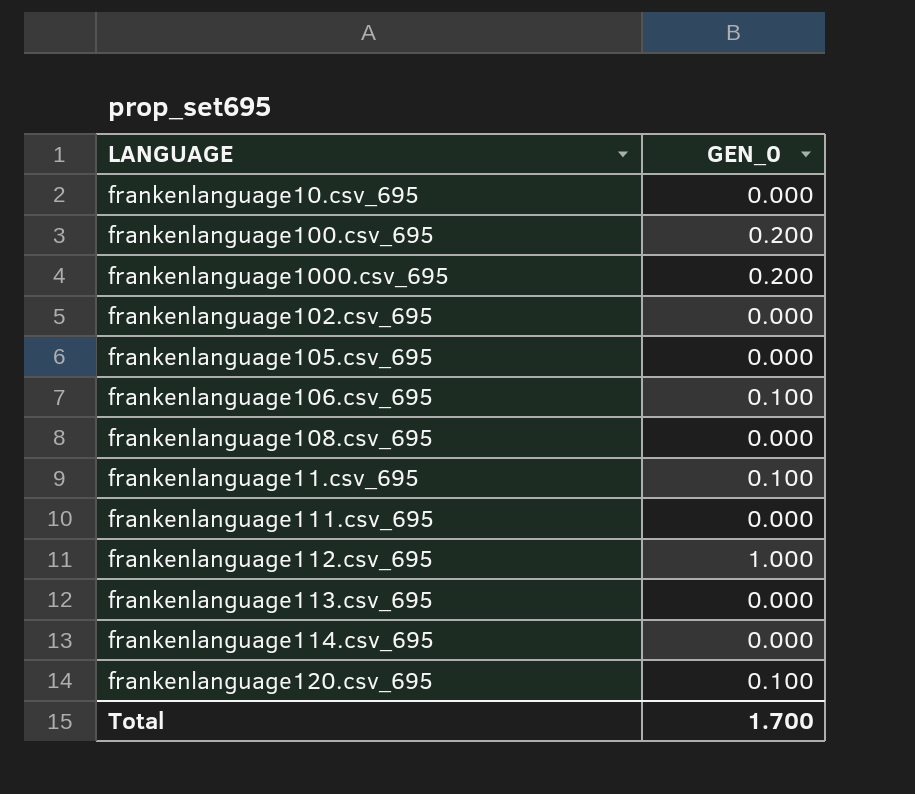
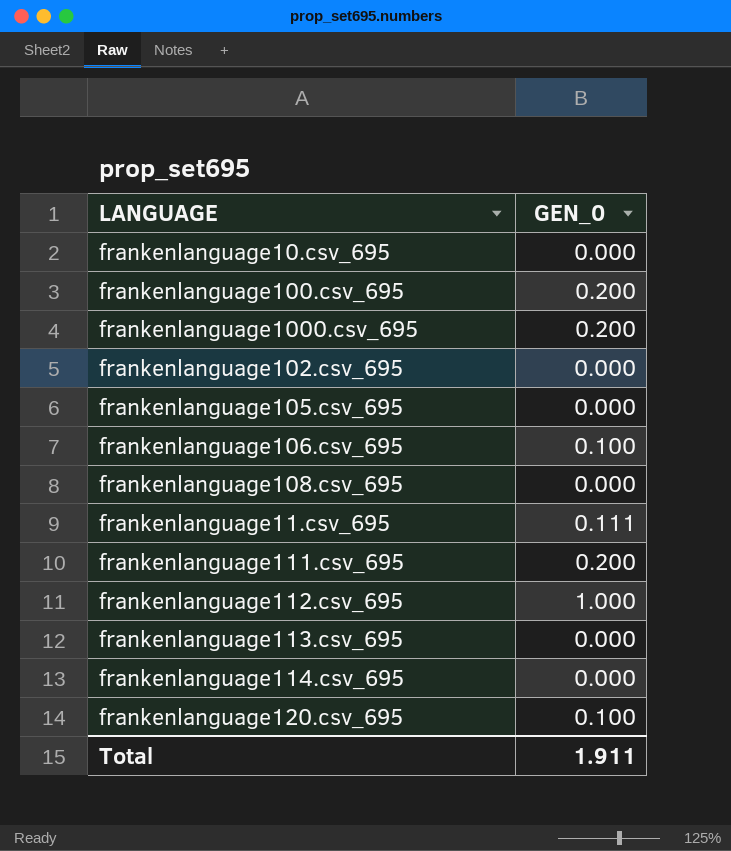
frankenlanguage11.csv_695 | GEN_0: 0.100 -> 0.111
frankenlanguage111.csv_695 | GEN_0: 0.000 -> 0.200
Total | GEN_0: 1.700 -> 1.911

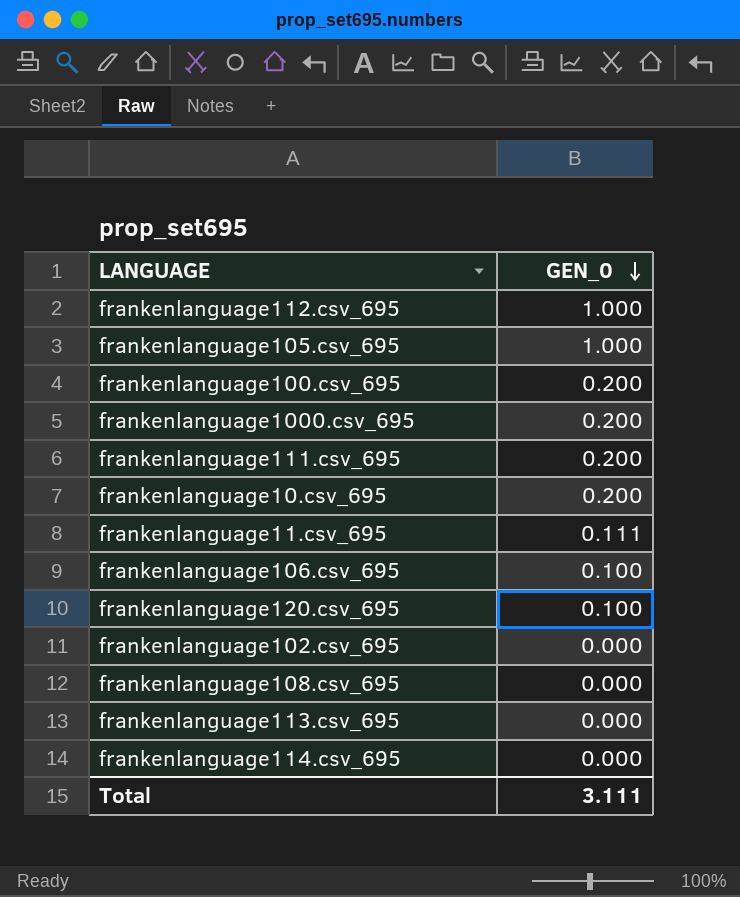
row order: none -> GEN_0 descending
frankenlanguage105.csv_695 | GEN_0: 0.000 -> 1.000
frankenlanguage10.csv_695 | GEN_0: 0.000 -> 0.200
Total | GEN_0: 1.911 -> 3.111

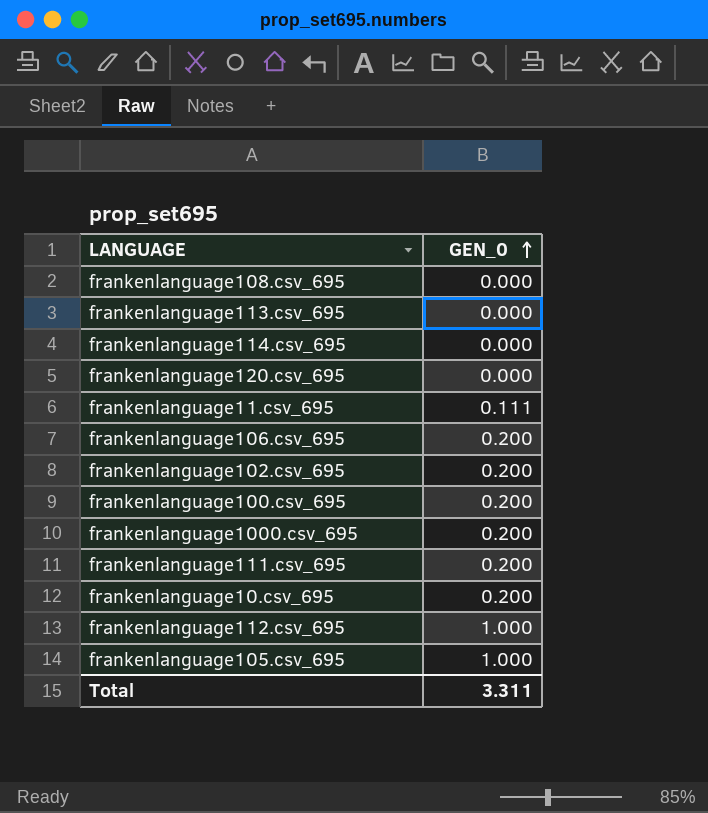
row order: GEN_0 descending -> GEN_0 ascending
frankenlanguage120.csv_695 | GEN_0: 0.100 -> 0.000
frankenlanguage106.csv_695 | GEN_0: 0.100 -> 0.200
frankenlanguage102.csv_695 | GEN_0: 0.000 -> 0.200
Total | GEN_0: 3.111 -> 3.311

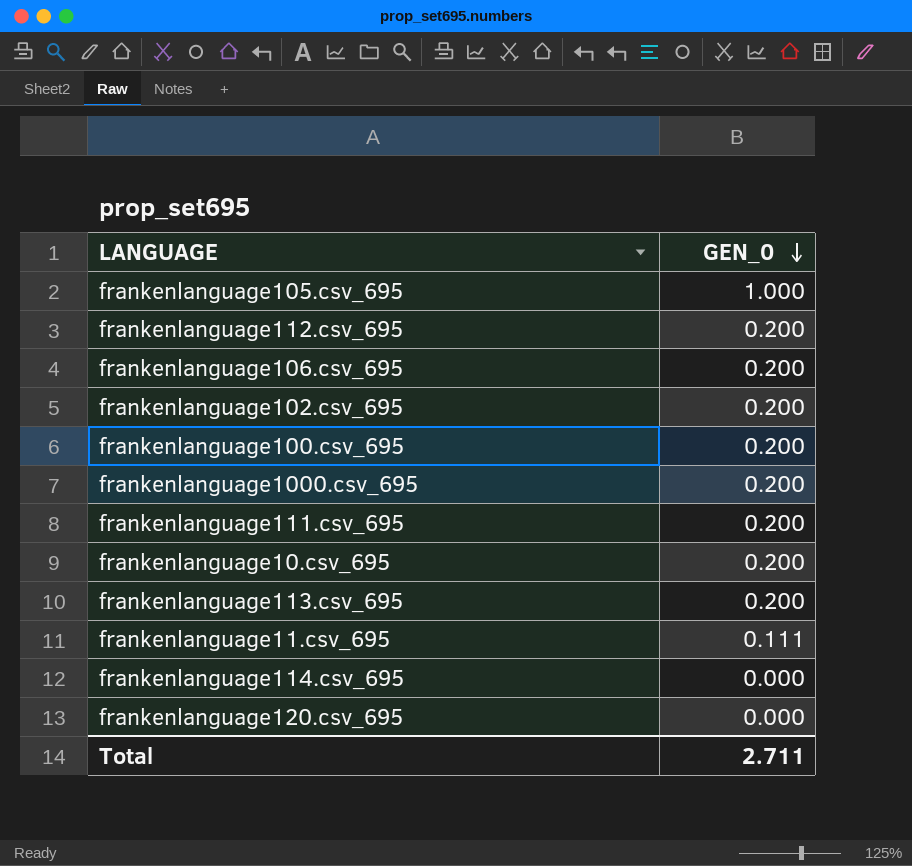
row order: GEN_0 ascending -> GEN_0 descending
row frankenlanguage108.csv_695: 0.000 -> none
frankenlanguage112.csv_695 | GEN_0: 1.000 -> 0.200
frankenlanguage113.csv_695 | GEN_0: 0.000 -> 0.200
Total | GEN_0: 3.311 -> 2.711

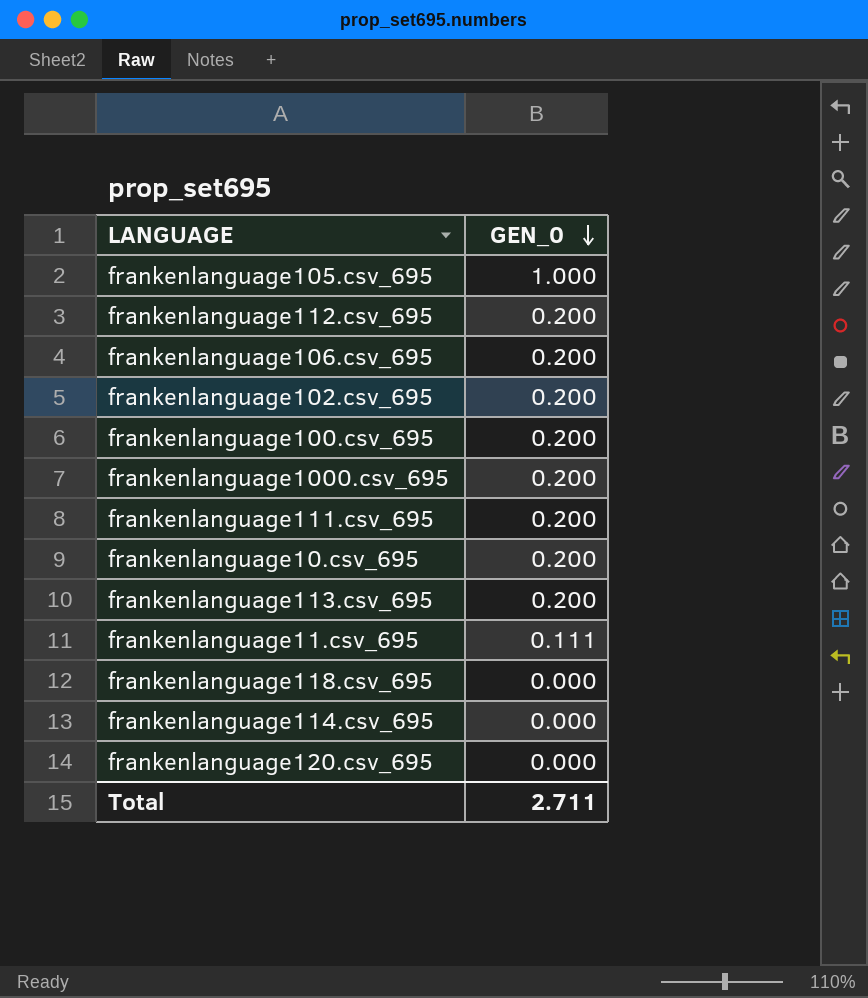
row frankenlanguage118.csv_695: none -> 0.000

